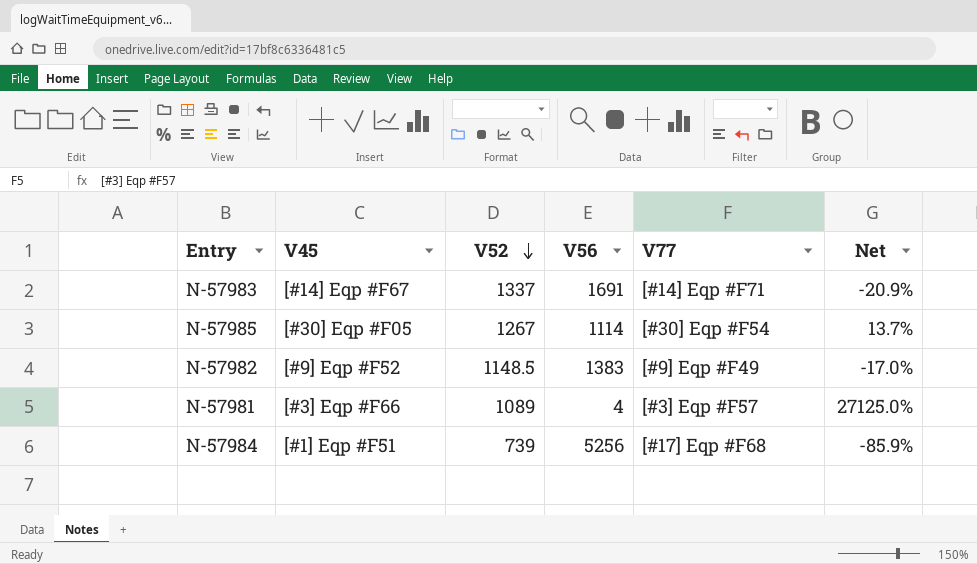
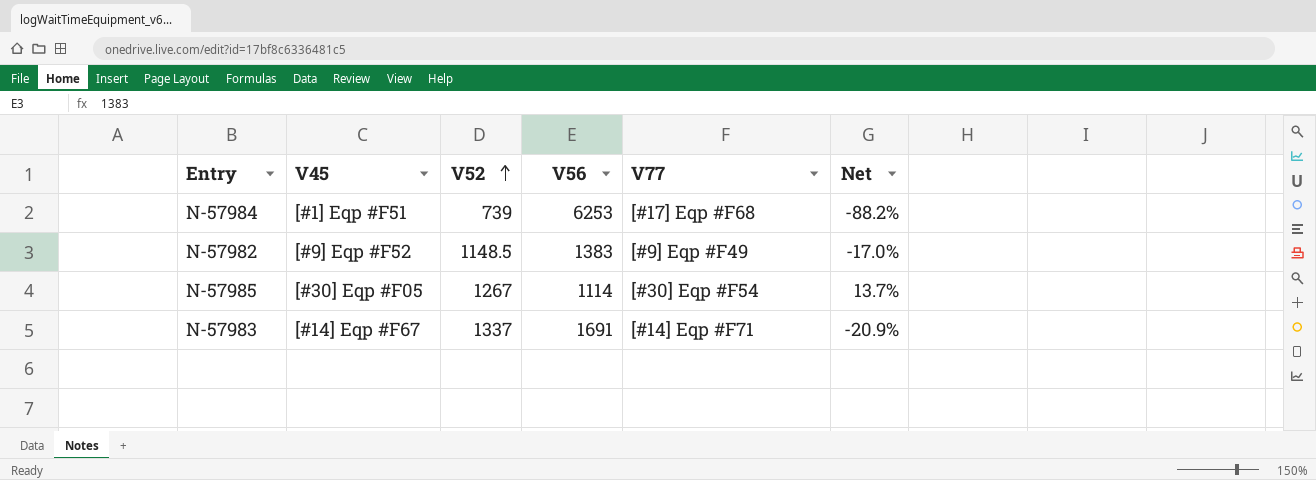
row order: V52 descending -> V52 ascending
row N-57981: [#3] Eqp #F66 | 1089 | 4 | [#3] Eqp #F57 | 27125.0% -> none
N-57984 | V56: 5256 -> 6253
N-57984 | Net: -85.9% -> -88.2%

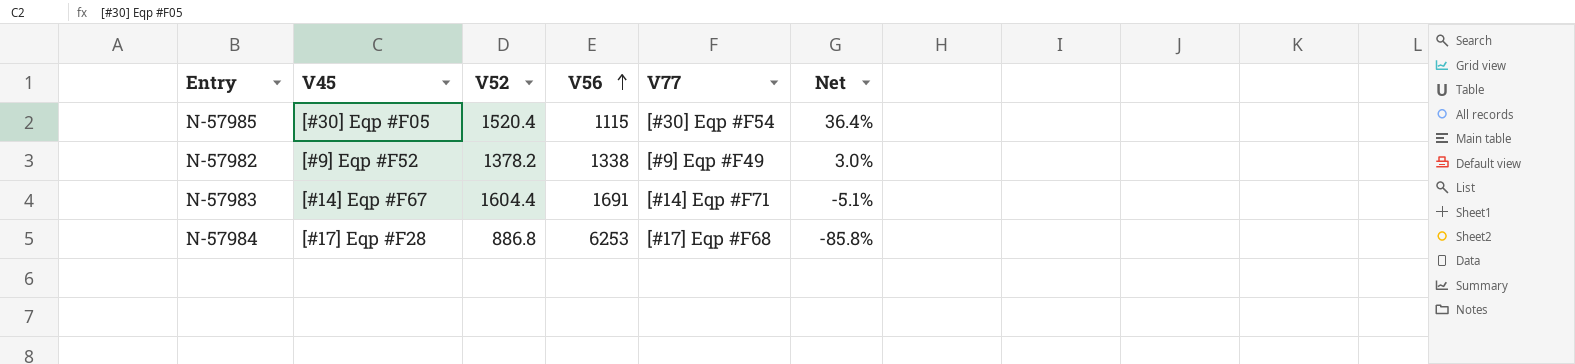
row order: V52 ascending -> V56 ascending
N-57985 | V52: 1267 -> 1520.4
N-57985 | V56: 1114 -> 1115
N-57985 | Net: 13.7% -> 36.4%
N-57982 | V52: 1148.5 -> 1378.2
N-57982 | V56: 1383 -> 1338
N-57982 | Net: -17.0% -> 3.0%
N-57983 | V52: 1337 -> 1604.4
N-57983 | Net: -20.9% -> -5.1%
N-57984 | V45: [#1] Eqp #F51 -> [#17] Eqp #F28
N-57984 | V52: 739 -> 886.8
N-57984 | Net: -88.2% -> -85.8%

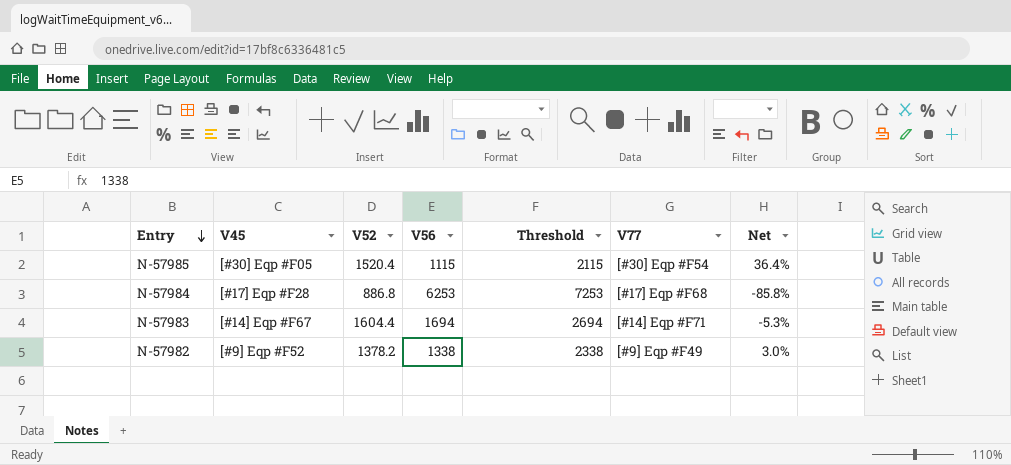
row order: V56 ascending -> Entry descending
column Threshold | formula: none -> [V56] + 1000
N-57983 | V56: 1691 -> 1694
N-57983 | Net: -5.1% -> -5.3%

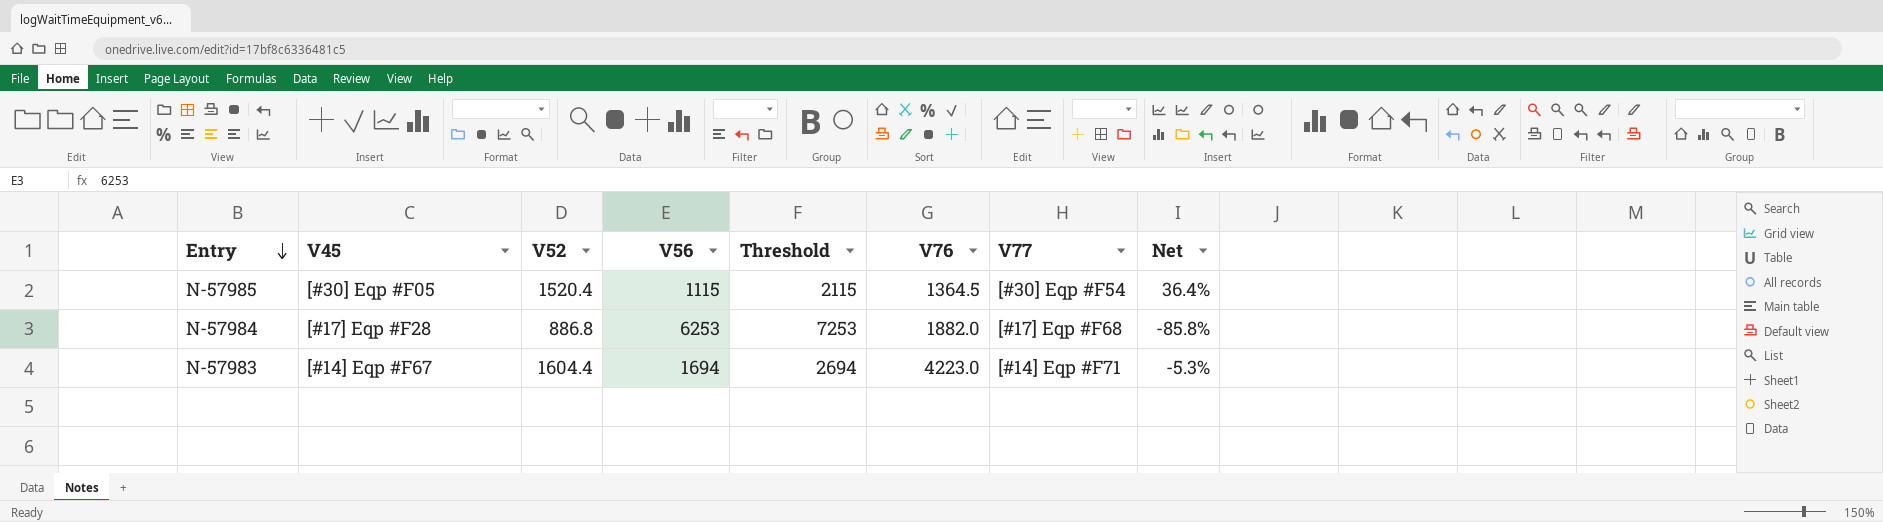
column V76 | position: none -> 6
row N-57982: [#9] Eqp #F52 | 1378.2 | 1338 | 2338 | [#9] Eqp #F49 | 3.0% -> none

